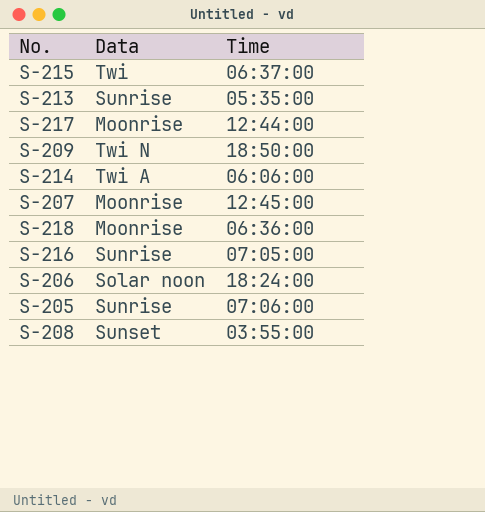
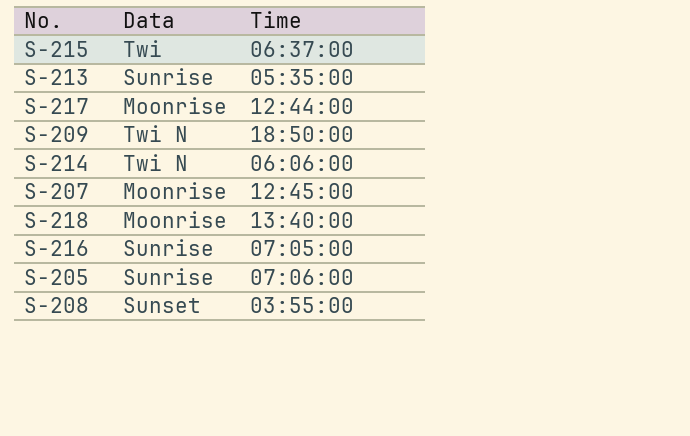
row S-206: Solar noon | 18:24:00 -> none
S-214 | Data: Twi A -> Twi N
S-218 | Time: 06:36:00 -> 13:40:00

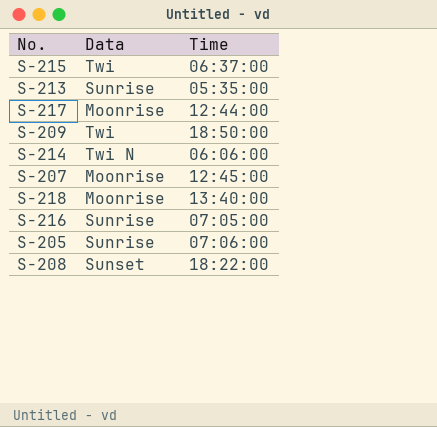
S-209 | Data: Twi N -> Twi
S-208 | Time: 03:55:00 -> 18:22:00

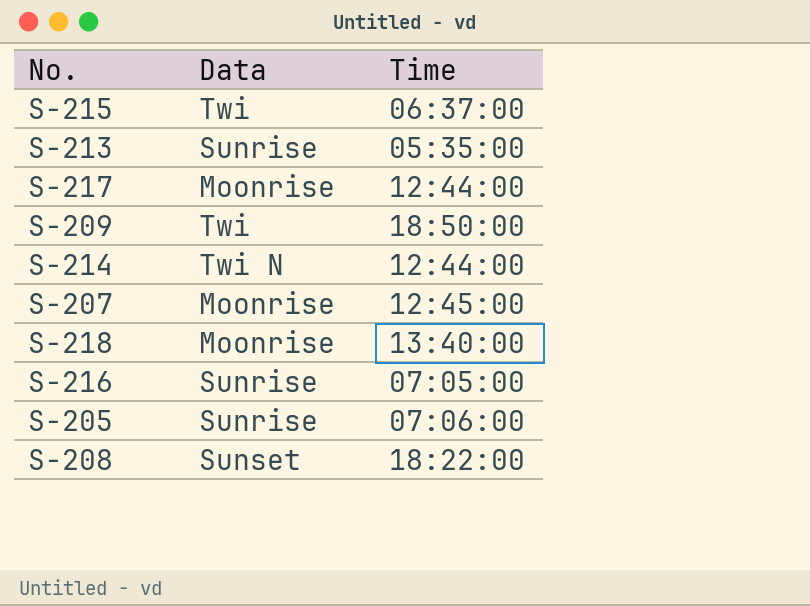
S-214 | Time: 06:06:00 -> 12:44:00

